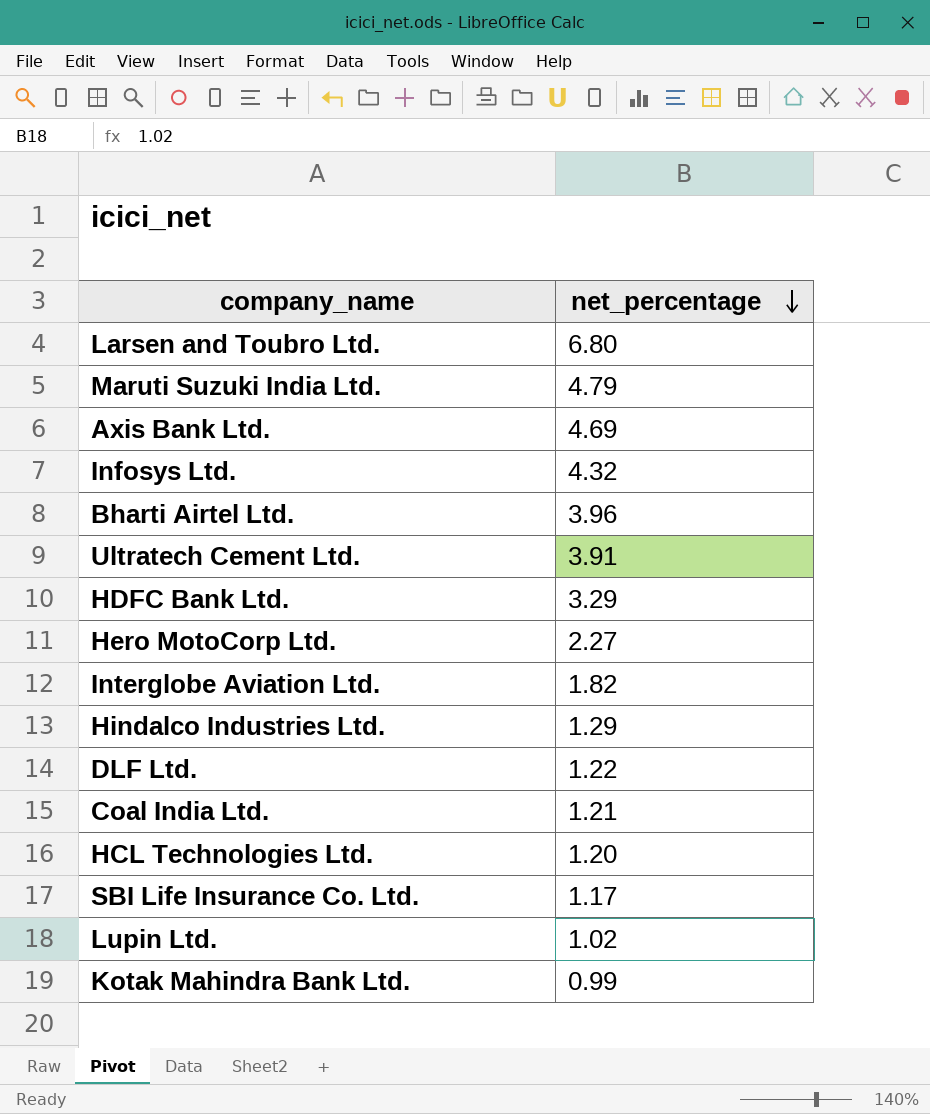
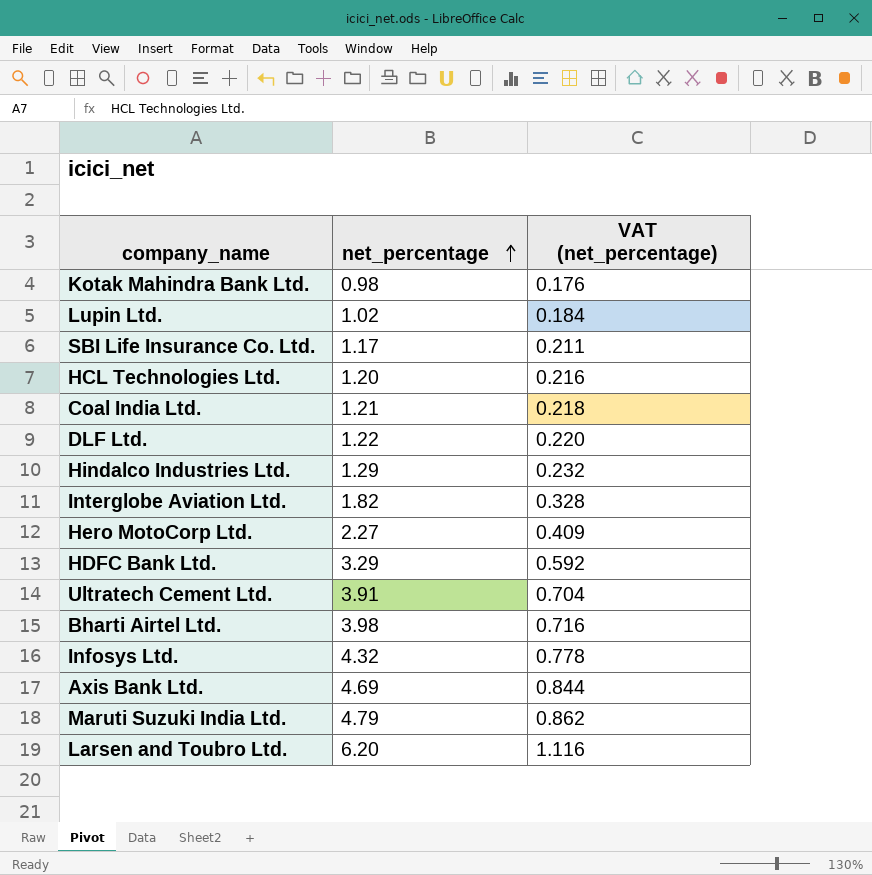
row order: net_percentage descending -> net_percentage ascending
column VAT (net_percentage) | formula: none -> [net_percentage] * 0.18
Kotak Mahindra Bank Ltd. | net_percentage: 0.99 -> 0.98
Bharti Airtel Ltd. | net_percentage: 3.96 -> 3.98
Larsen and Toubro Ltd. | net_percentage: 6.80 -> 6.20

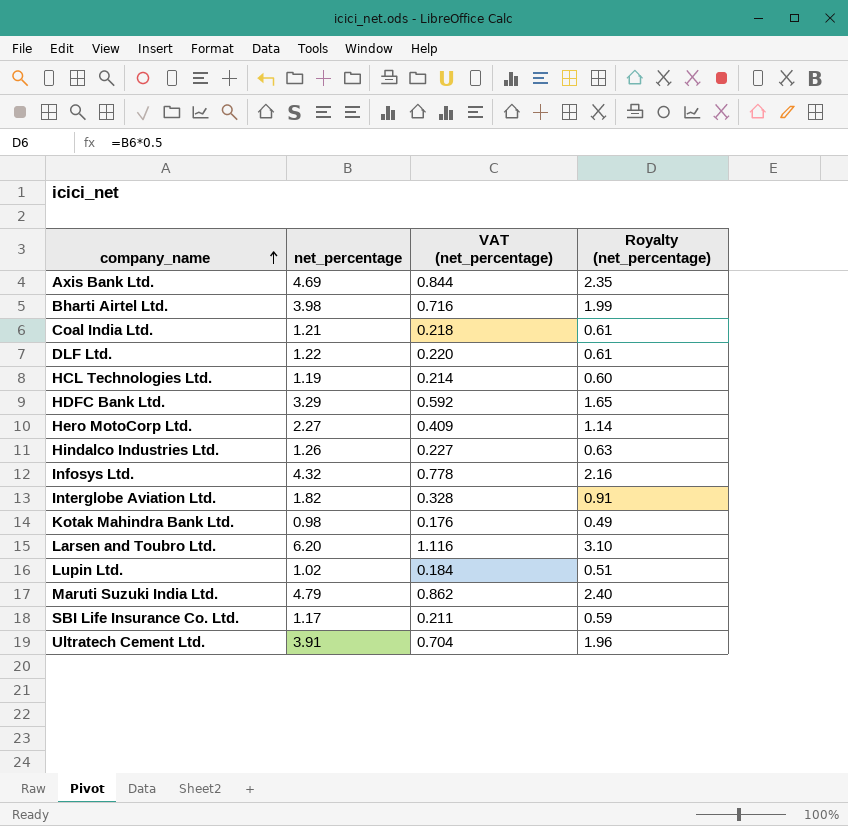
row order: net_percentage ascending -> company_name ascending
column Royalty (net_percentage) | formula: none -> [net_percentage] * 0.5
HCL Technologies Ltd. | net_percentage: 1.20 -> 1.19
HCL Technologies Ltd. | VAT (net_percentage): 0.216 -> 0.214
Hindalco Industries Ltd. | net_percentage: 1.29 -> 1.26
Hindalco Industries Ltd. | VAT (net_percentage): 0.232 -> 0.227

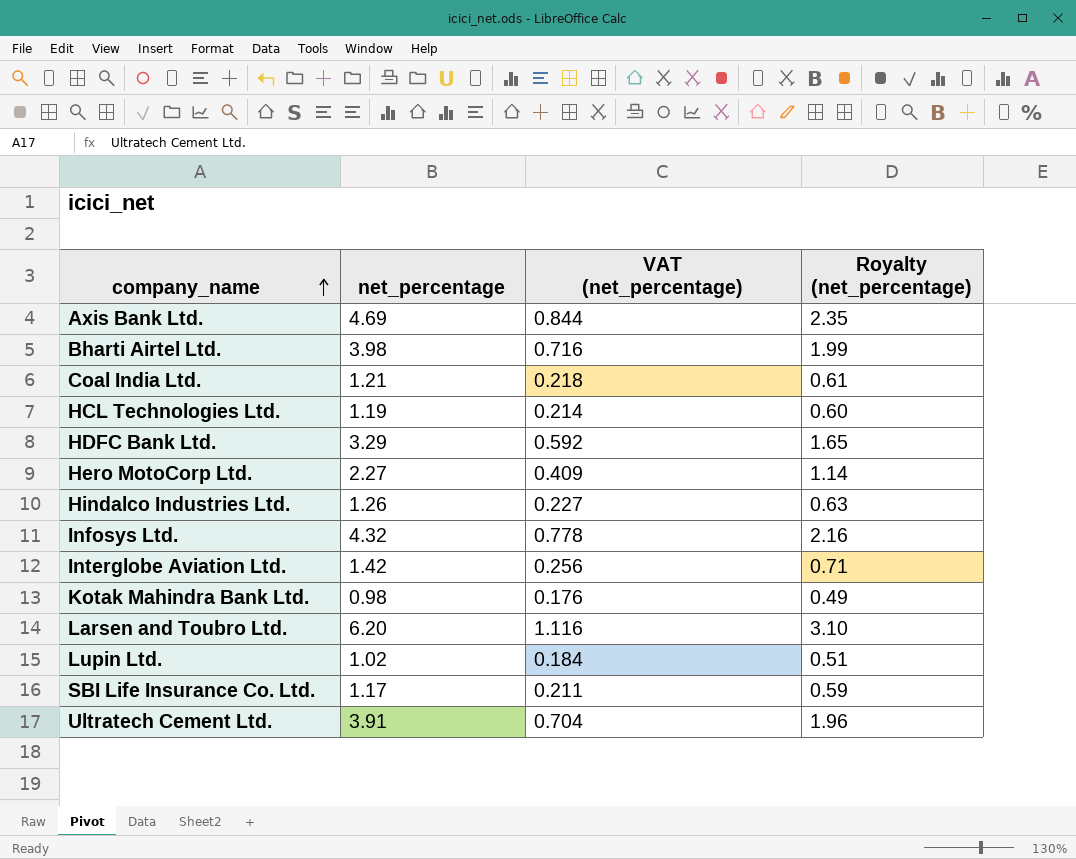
row DLF Ltd.: 1.22 | 0.220 | 0.61 -> none
row Maruti Suzuki India Ltd.: 4.79 | 0.862 | 2.40 -> none
Interglobe Aviation Ltd. | net_percentage: 1.82 -> 1.42
Interglobe Aviation Ltd. | VAT (net_percentage): 0.328 -> 0.256
Interglobe Aviation Ltd. | Royalty (net_percentage): 0.91 -> 0.71

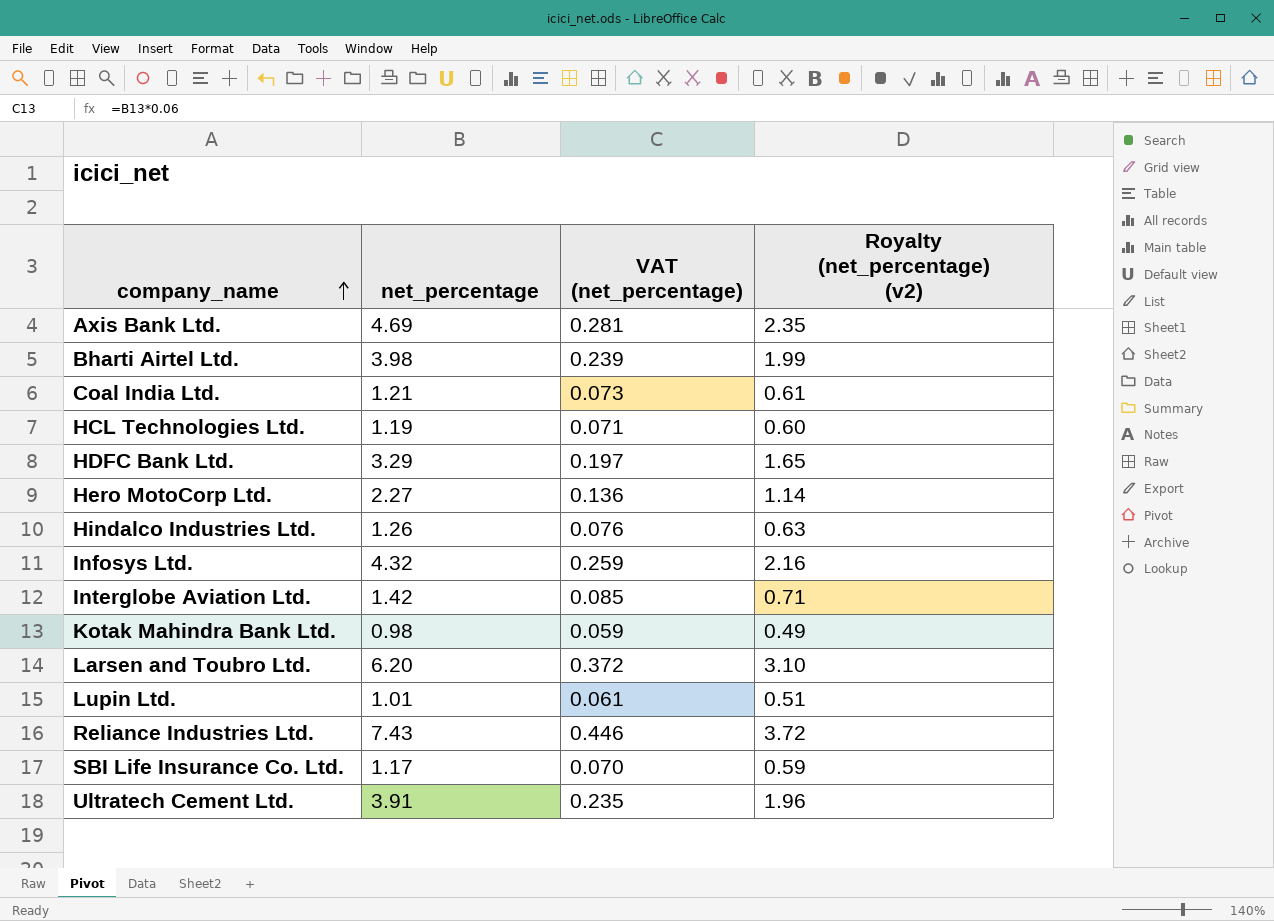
column VAT (net_percentage) | formula: [net_percentage] * 0.18 -> [net_percentage] * 0.06
column name: Royalty (net_percentage) -> Royalty (net_percentage) (v2)
Lupin Ltd. | net_percentage: 1.02 -> 1.01
row Reliance Industries Ltd.: none -> 7.43 | 0.446 | 3.72

